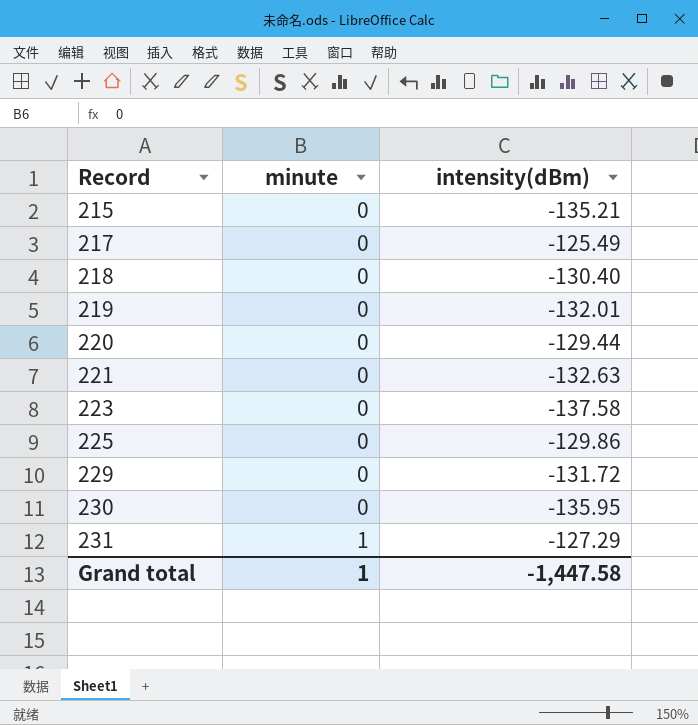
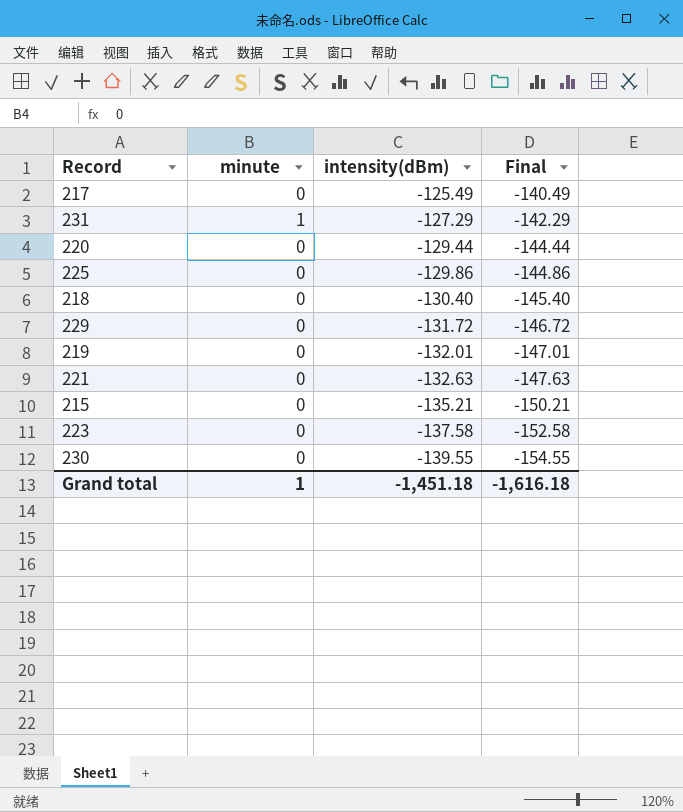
row order: Record ascending -> intensity(dBm) descending
column Final | formula: none -> [intensity(dBm)] - 15
230 | intensity(dBm): -135.95 -> -139.55
Grand total | intensity(dBm): -1,447.58 -> -1,451.18

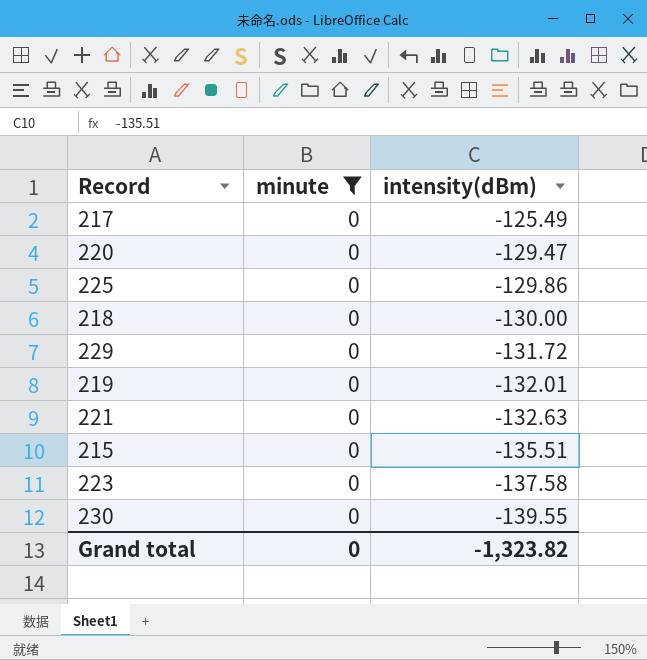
filter: none -> minute = 0
column Final | formula: [intensity(dBm)] - 15 -> none
220 | intensity(dBm): -129.44 -> -129.47
218 | intensity(dBm): -130.40 -> -130.00
215 | intensity(dBm): -135.21 -> -135.51
Grand total | minute: 1 -> 0
Grand total | intensity(dBm): -1,451.18 -> -1,323.82

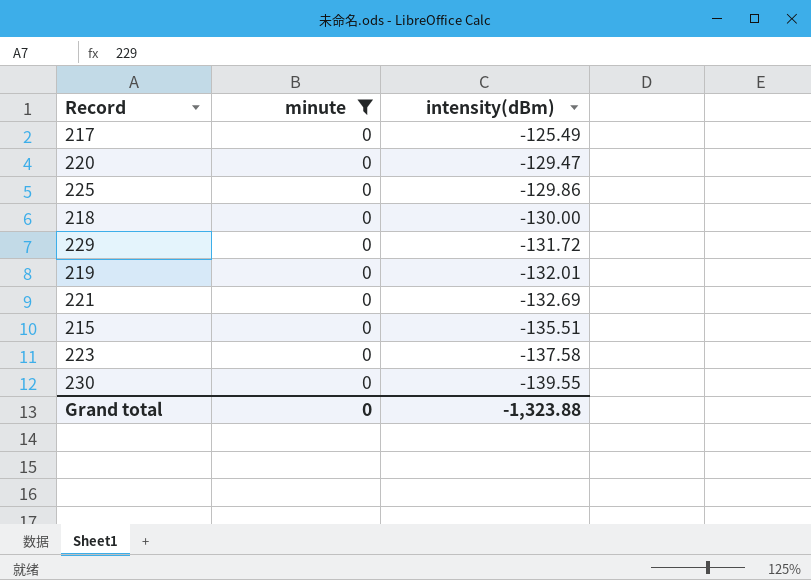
221 | intensity(dBm): -132.63 -> -132.69
Grand total | intensity(dBm): -1,323.82 -> -1,323.88

